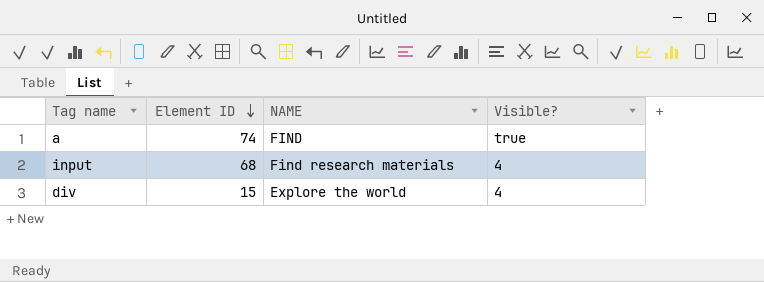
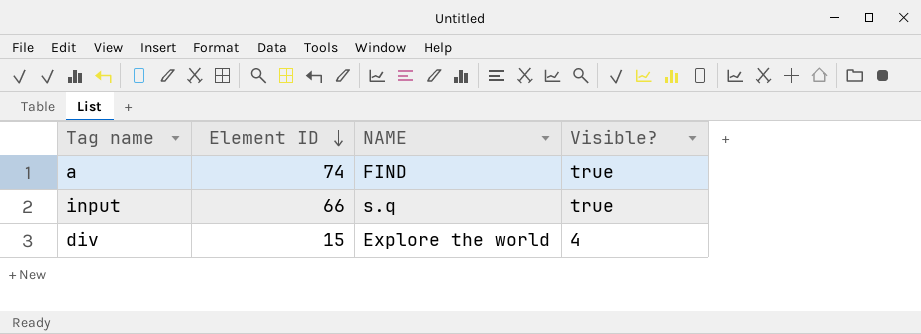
input | Element ID: 68 -> 66
input | NAME: Find research materials -> s.q
input | Visible?: 4 -> true

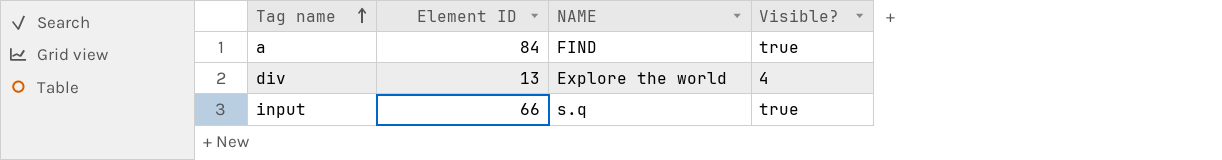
row order: Element ID descending -> Tag name ascending
a | Element ID: 74 -> 84
div | Element ID: 15 -> 13

